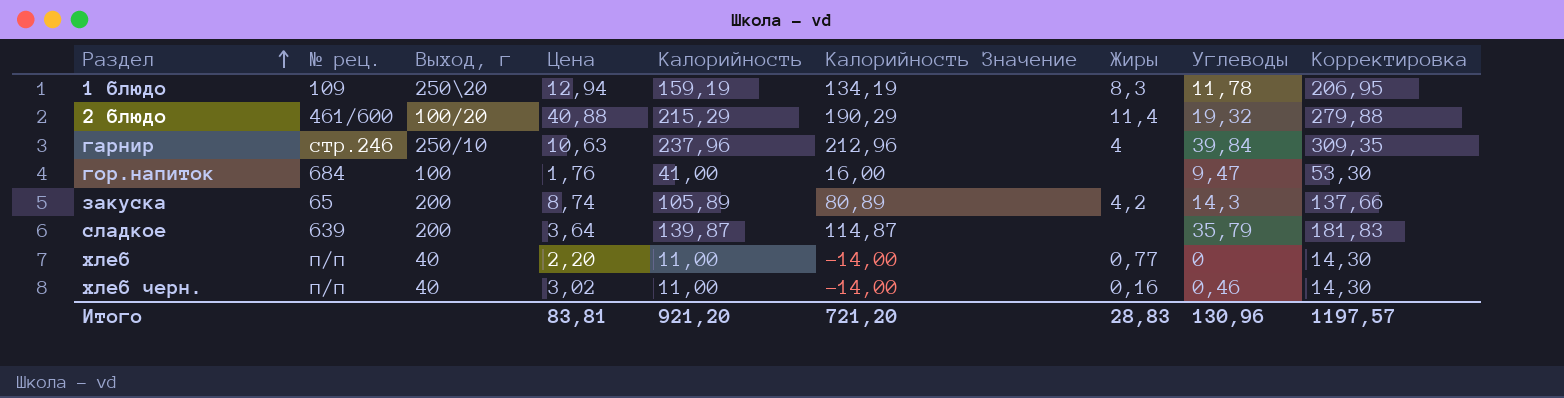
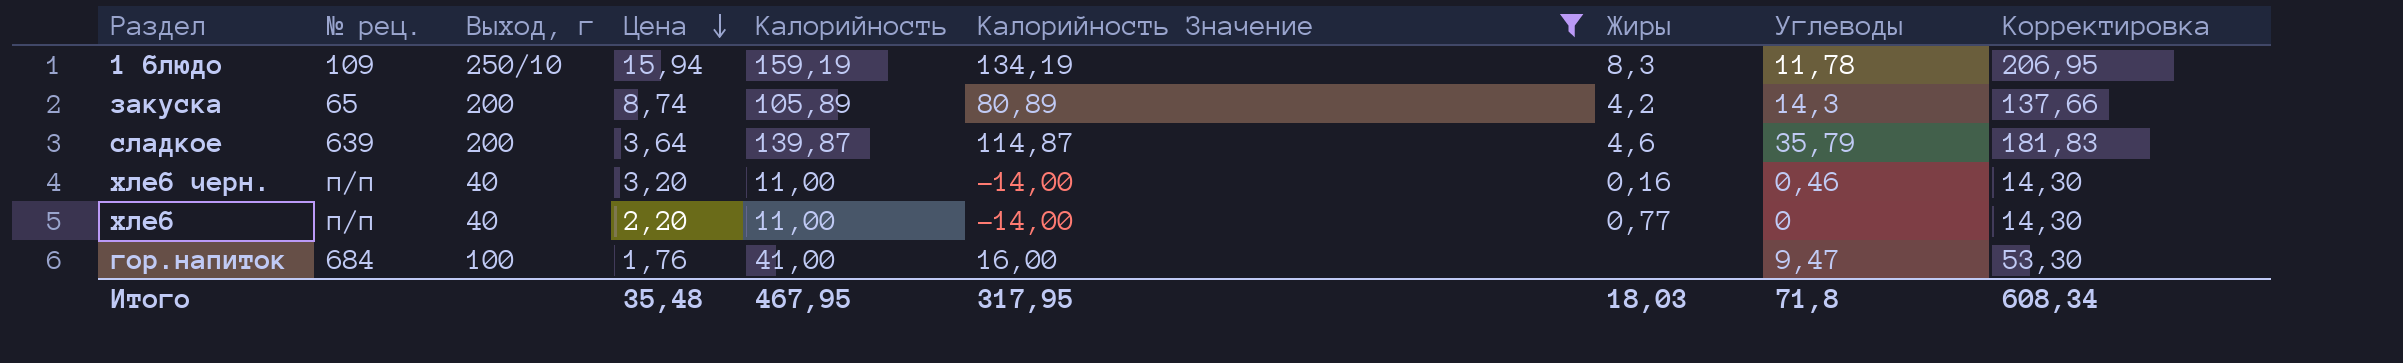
filter: none -> Калорийность Значение <= 134,19
row order: Раздел ascending -> Цена descending
1 блюдо | Выход, г: 250\20 -> 250/10
1 блюдо | Цена: 12,94 -> 15,94
сладкое | Жиры: none -> 4,6
хлеб черн. | Цена: 3,02 -> 3,20
Итого | Цена: 83,81 -> 35,48
Итого | Калорийность: 921,20 -> 467,95
Итого | Калорийность Значение: 721,20 -> 317,95
Итого | Жиры: 28,83 -> 18,03
Итого | Углеводы: 130,96 -> 71,8
Итого | Корректировка: 1197,57 -> 608,34

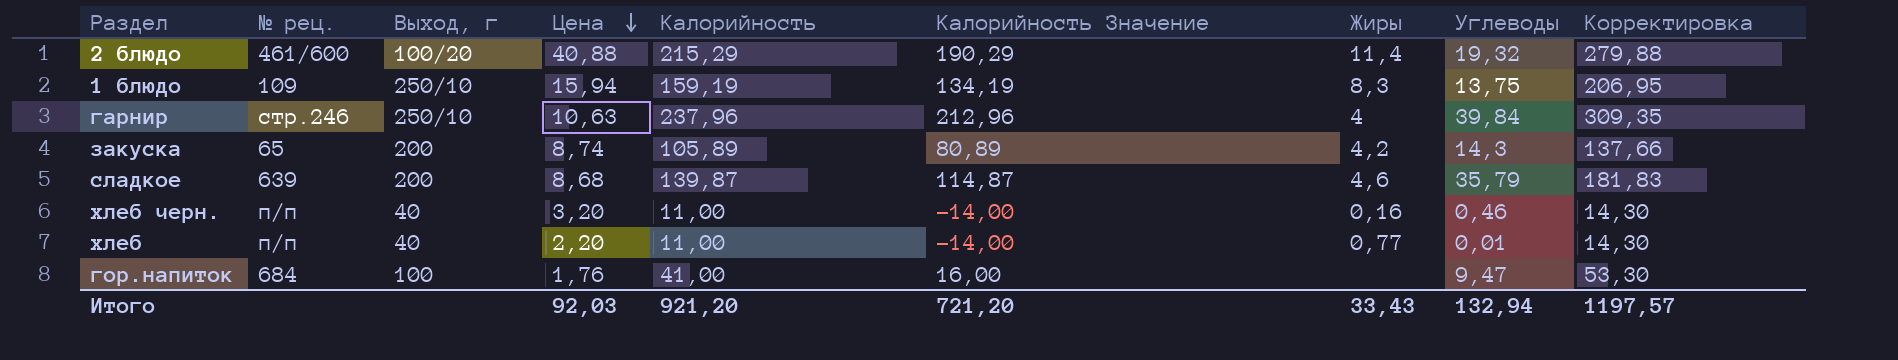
filter: Калорийность Значение <= 134,19 -> none
1 блюдо | Углеводы: 11,78 -> 13,75
сладкое | Цена: 3,64 -> 8,68
хлеб | Углеводы: 0 -> 0,01
Итого | Цена: 35,48 -> 92,03
Итого | Калорийность: 467,95 -> 921,20
Итого | Калорийность Значение: 317,95 -> 721,20
Итого | Жиры: 18,03 -> 33,43
Итого | Углеводы: 71,8 -> 132,94
Итого | Корректировка: 608,34 -> 1197,57

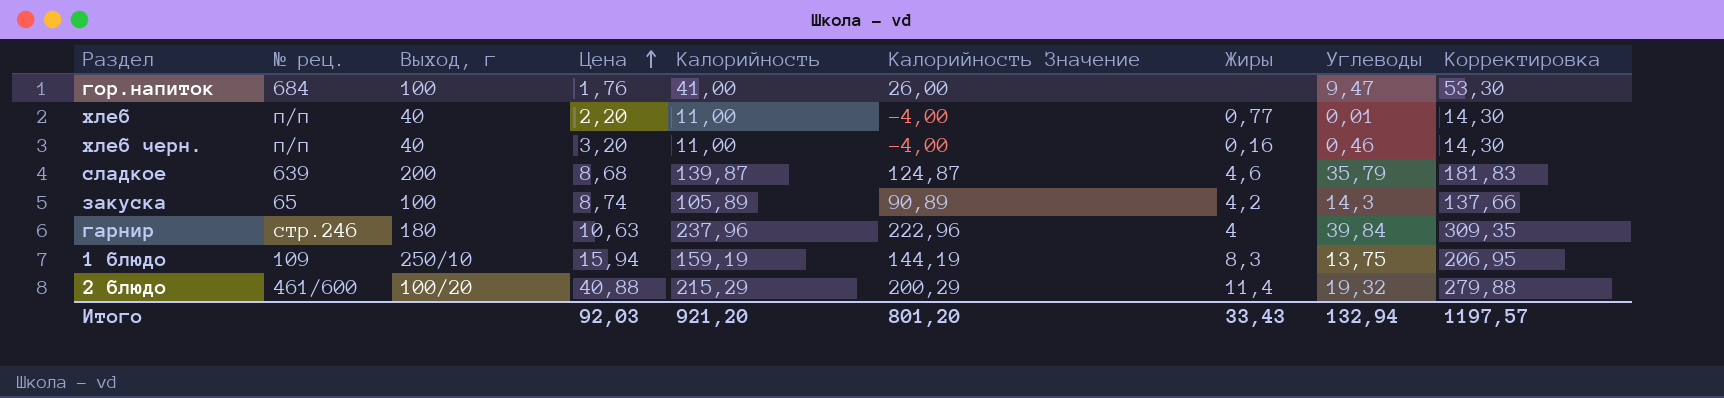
row order: Цена descending -> Цена ascending
column Калорийность Значение | formula: [Калорийность] - 25 -> [Калорийность] - 15
закуска | Выход, г: 200 -> 100
гарнир | Выход, г: 250/10 -> 180
Итого | Калорийность Значение: 721,20 -> 801,20

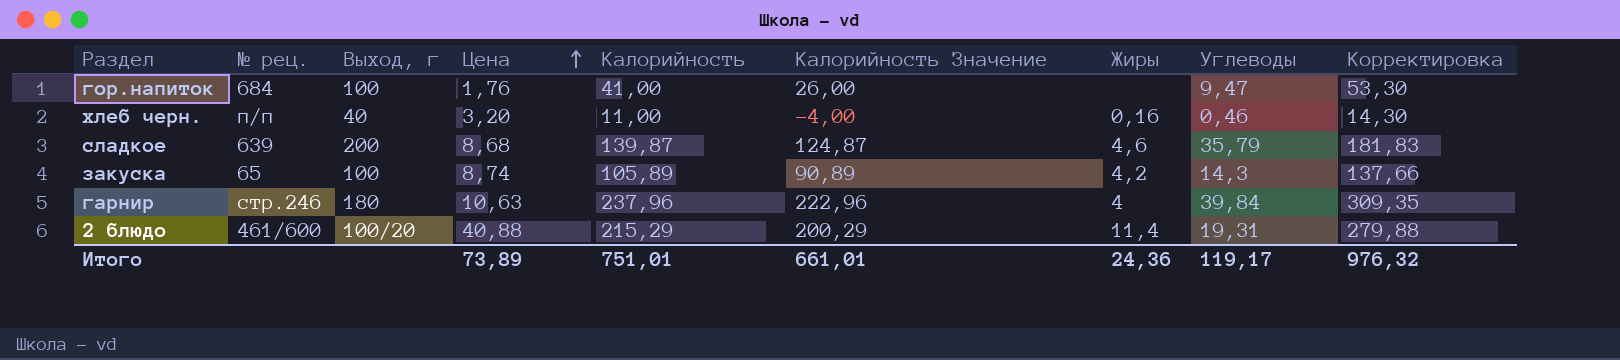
row хлеб: п/п | 40 | 2,20 | 11,00 | -4,00 | 0,77 | 0,01 | 14,30 -> none
row 1 блюдо: 109 | 250/10 | 15,94 | 159,19 | 144,19 | 8,3 | 13,75 | 206,95 -> none
2 блюдо | Углеводы: 19,32 -> 19,31
Итого | Цена: 92,03 -> 73,89
Итого | Калорийность: 921,20 -> 751,01
Итого | Калорийность Значение: 801,20 -> 661,01
Итого | Жиры: 33,43 -> 24,36
Итого | Углеводы: 132,94 -> 119,17
Итого | Корректировка: 1197,57 -> 976,32

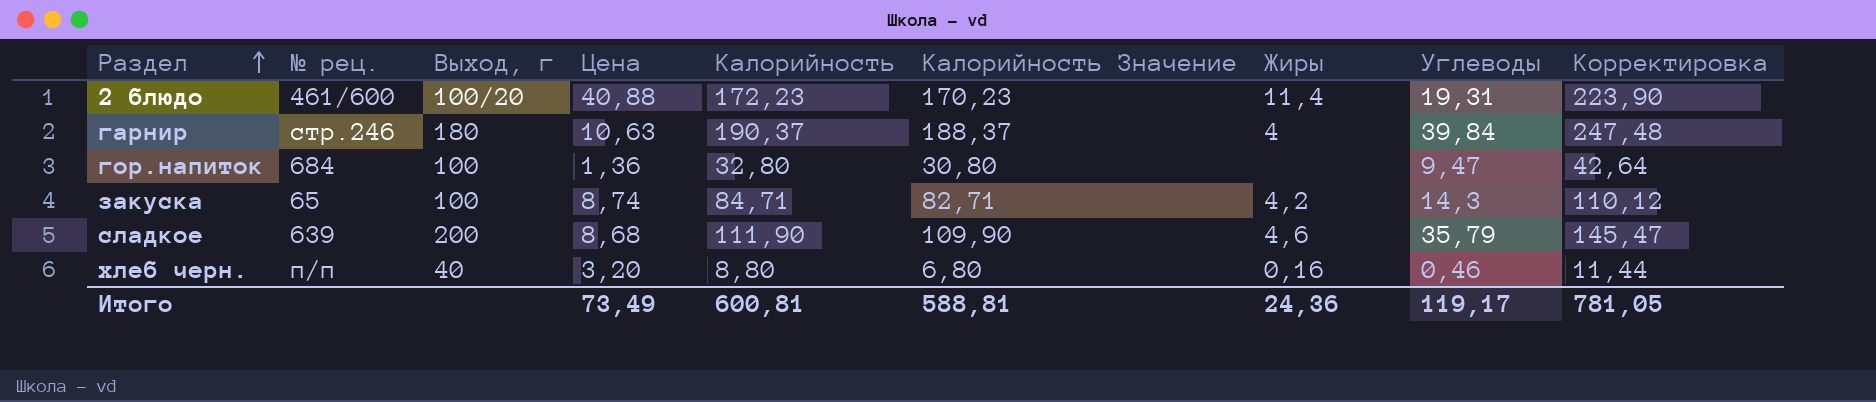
row order: Цена ascending -> Раздел ascending
column Калорийность Значение | formula: [Калорийность] - 15 -> [Калорийность] - 2
2 блюдо | Калорийность: 215,29 -> 172,23
2 блюдо | Корректировка: 279,88 -> 223,90
гарнир | Калорийность: 237,96 -> 190,37
гарнир | Корректировка: 309,35 -> 247,48
гор.напиток | Цена: 1,76 -> 1,36
гор.напиток | Калорийность: 41,00 -> 32,80
гор.напиток | Корректировка: 53,30 -> 42,64
закуска | Калорийность: 105,89 -> 84,71
закуска | Корректировка: 137,66 -> 110,12
сладкое | Калорийность: 139,87 -> 111,90
сладкое | Корректировка: 181,83 -> 145,47
хлеб черн. | Калорийность: 11,00 -> 8,80
хлеб черн. | Корректировка: 14,30 -> 11,44
Итого | Цена: 73,89 -> 73,49
Итого | Калорийность: 751,01 -> 600,81
Итого | Калорийность Значение: 661,01 -> 588,81
Итого | Корректировка: 976,32 -> 781,05

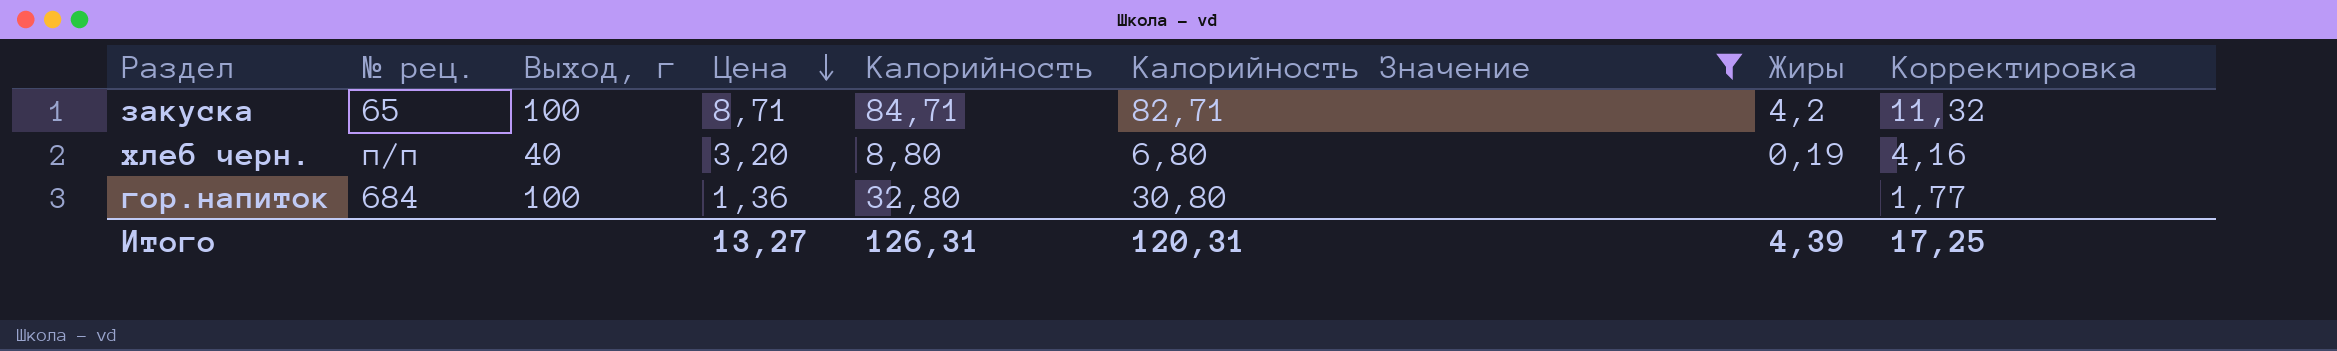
filter: none -> Калорийность Значение <= 82,71
row order: Раздел ascending -> Цена descending
column Углеводы | position: 8 -> none
column Корректировка | formula: [Калорийность] * 1,3 -> [Цена] * 1,3
закуска | Цена: 8,74 -> 8,71
хлеб черн. | Жиры: 0,16 -> 0,19
Итого | Цена: 73,49 -> 13,27
Итого | Калорийность: 600,81 -> 126,31
Итого | Калорийность Значение: 588,81 -> 120,31
Итого | Жиры: 24,36 -> 4,39
Итого | Корректировка: 781,05 -> 17,25

